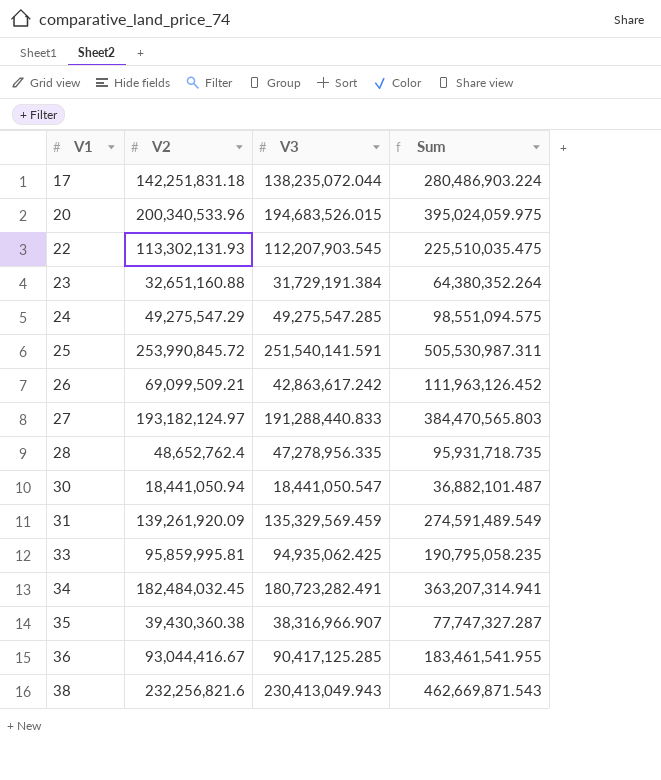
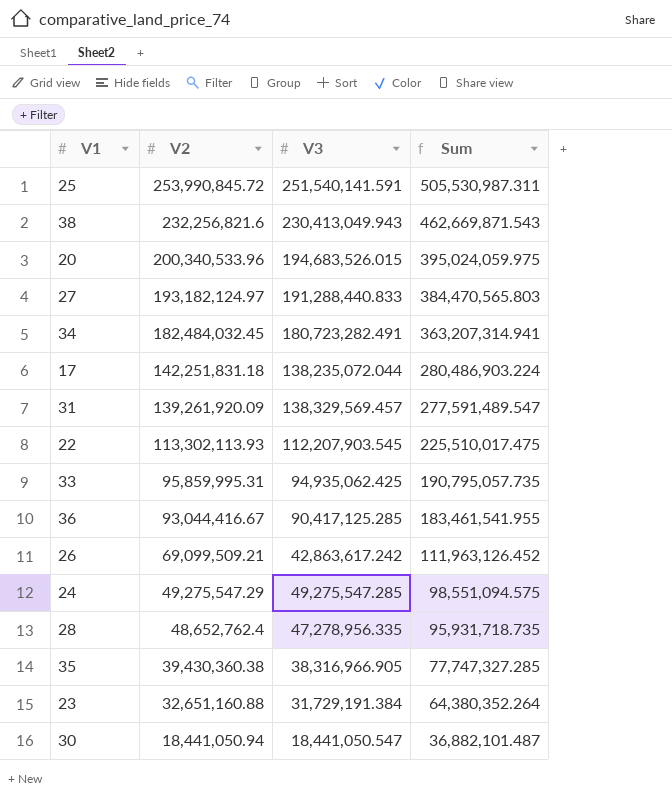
row order: V1 ascending -> V2 descending
31 | V3: 135,329,569.459 -> 138,329,569.457
31 | Sum: 274,591,489.549 -> 277,591,489.547
22 | V2: 113,302,131.93 -> 113,302,113.93
22 | Sum: 225,510,035.475 -> 225,510,017.475
33 | V2: 95,859,995.81 -> 95,859,995.31
33 | Sum: 190,795,058.235 -> 190,795,057.735
35 | V3: 38,316,966.907 -> 38,316,966.905
35 | Sum: 77,747,327.287 -> 77,747,327.285

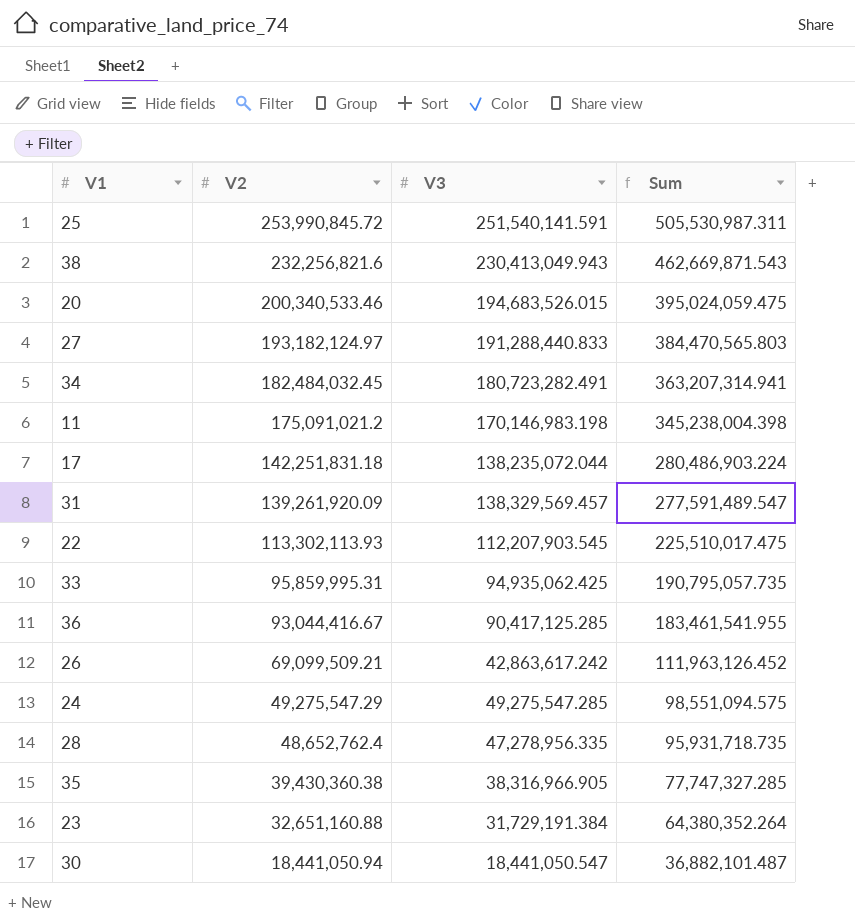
20 | V2: 200,340,533.96 -> 200,340,533.46
20 | Sum: 395,024,059.975 -> 395,024,059.475
row 11: none -> 175,091,021.2 | 170,146,983.198 | 345,238,004.398

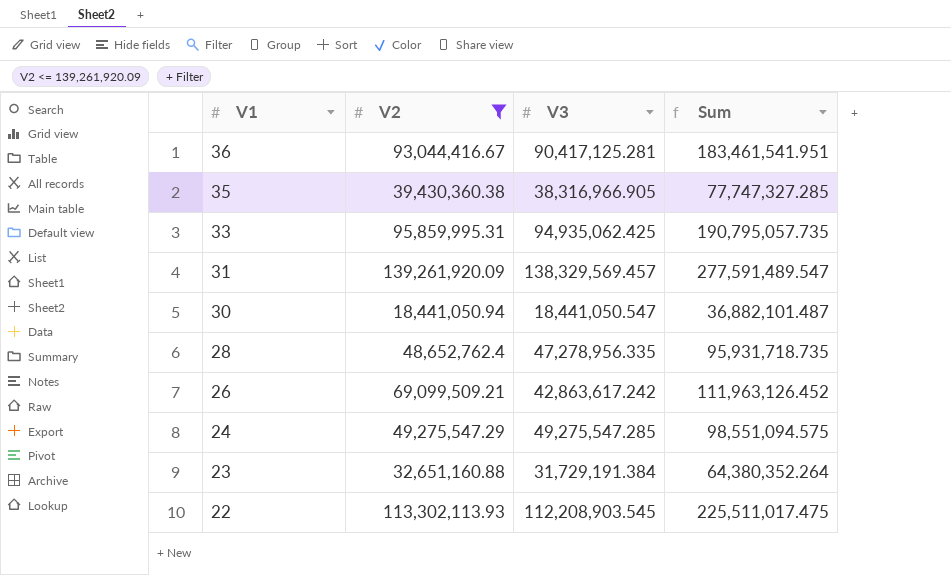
filter: none -> V2 <= 139,261,920.09
row order: V2 descending -> V1 descending
36 | V3: 90,417,125.285 -> 90,417,125.281
36 | Sum: 183,461,541.955 -> 183,461,541.951
22 | V3: 112,207,903.545 -> 112,208,903.545
22 | Sum: 225,510,017.475 -> 225,511,017.475

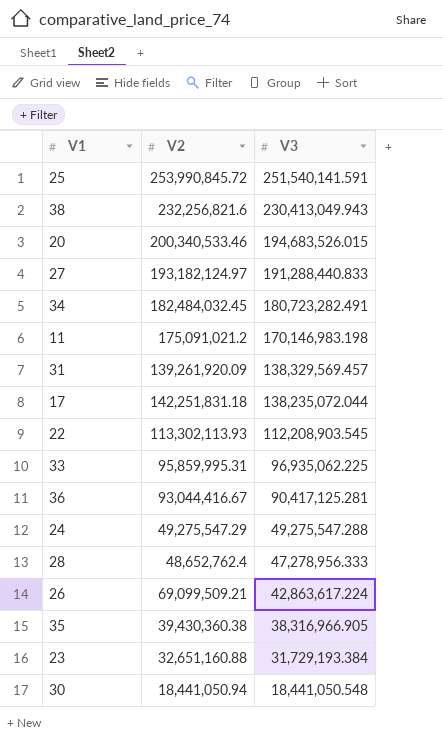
filter: V2 <= 139,261,920.09 -> none
row order: V1 descending -> V3 descending
column Sum | formula: [V2] + [V3] -> none
33 | V3: 94,935,062.425 -> 96,935,062.225
24 | V3: 49,275,547.285 -> 49,275,547.288
28 | V3: 47,278,956.335 -> 47,278,956.333
26 | V3: 42,863,617.242 -> 42,863,617.224
23 | V3: 31,729,191.384 -> 31,729,193.384
30 | V3: 18,441,050.547 -> 18,441,050.548

